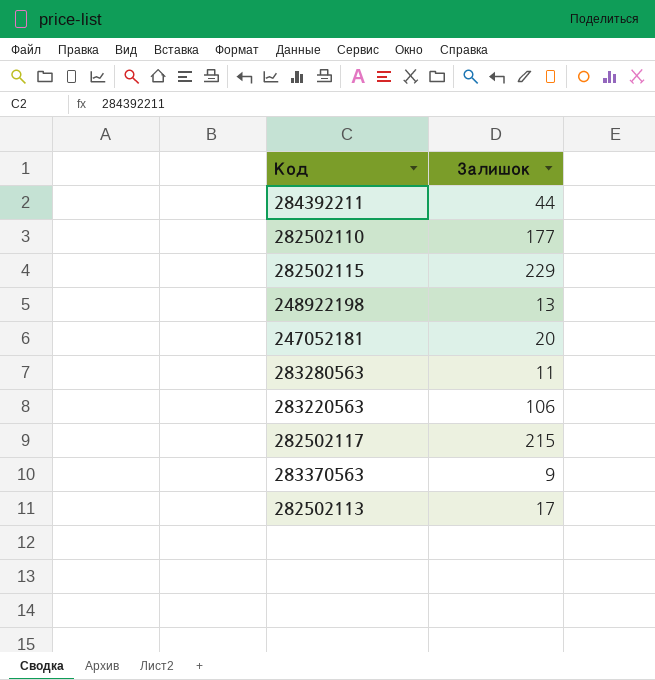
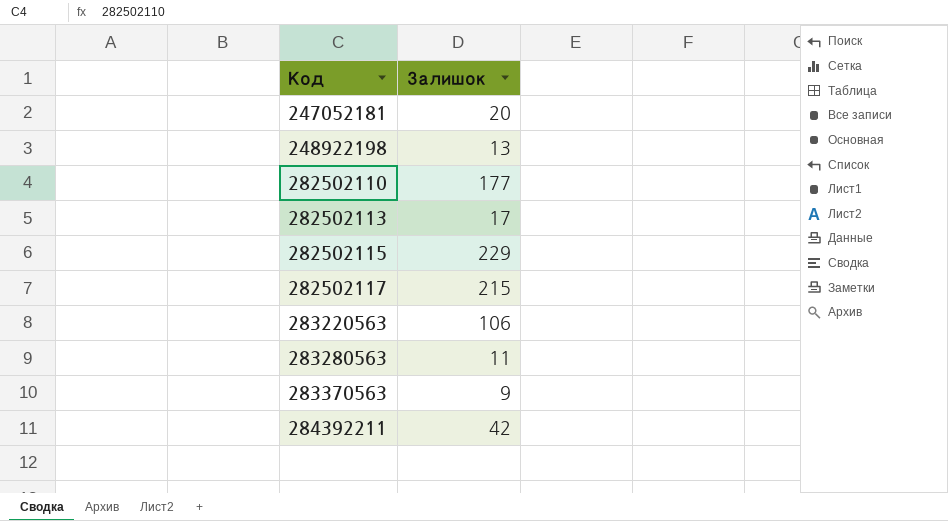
row order: none -> Код ascending
284392211 | Залишок: 44 -> 42

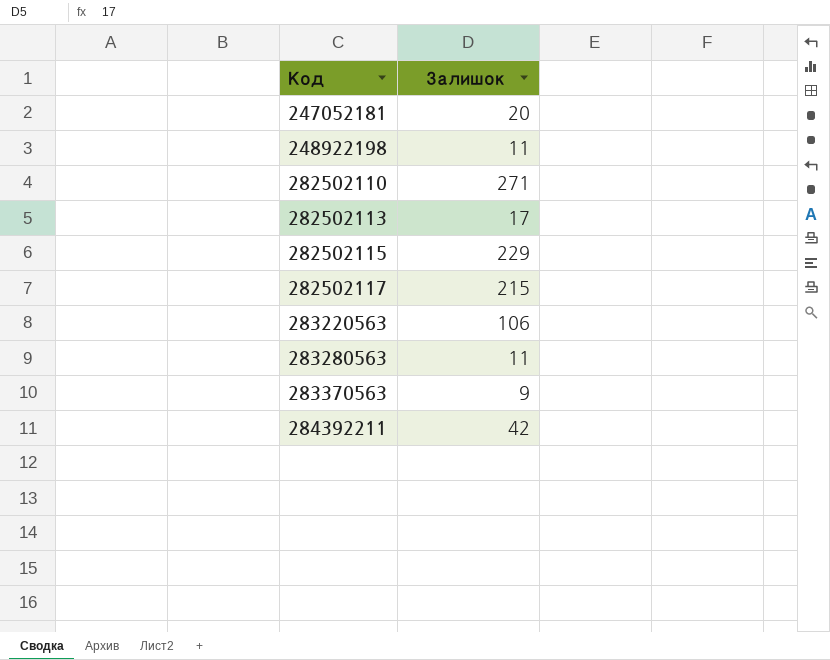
248922198 | Залишок: 13 -> 11
282502110 | Залишок: 177 -> 271

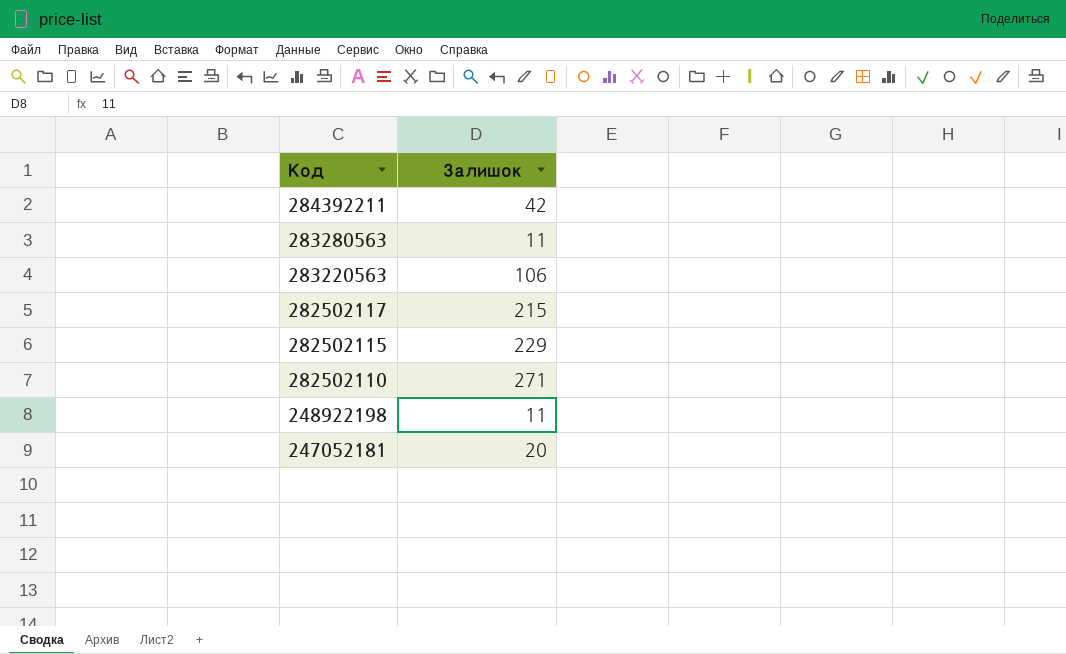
row order: Код ascending -> Код descending
row 282502113: 17 -> none
row 283370563: 9 -> none

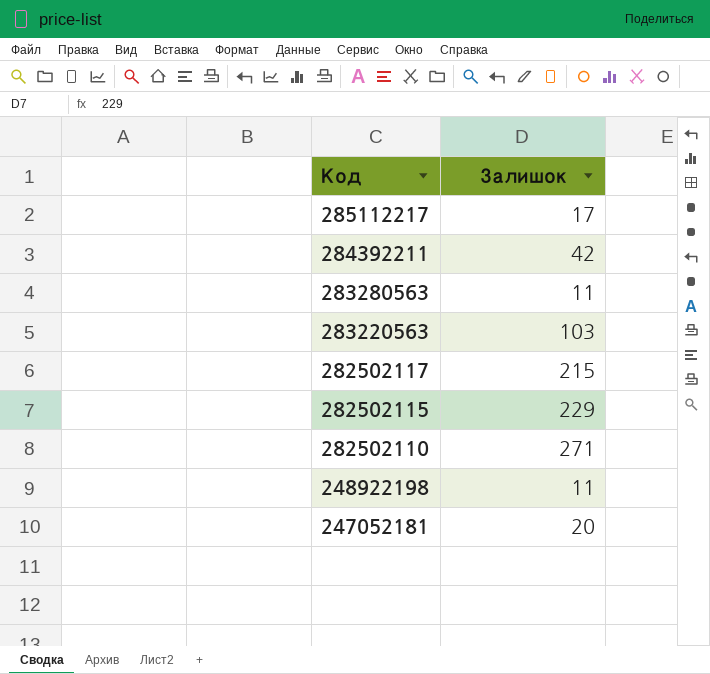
row 285112217: none -> 17
283220563 | Залишок: 106 -> 103

